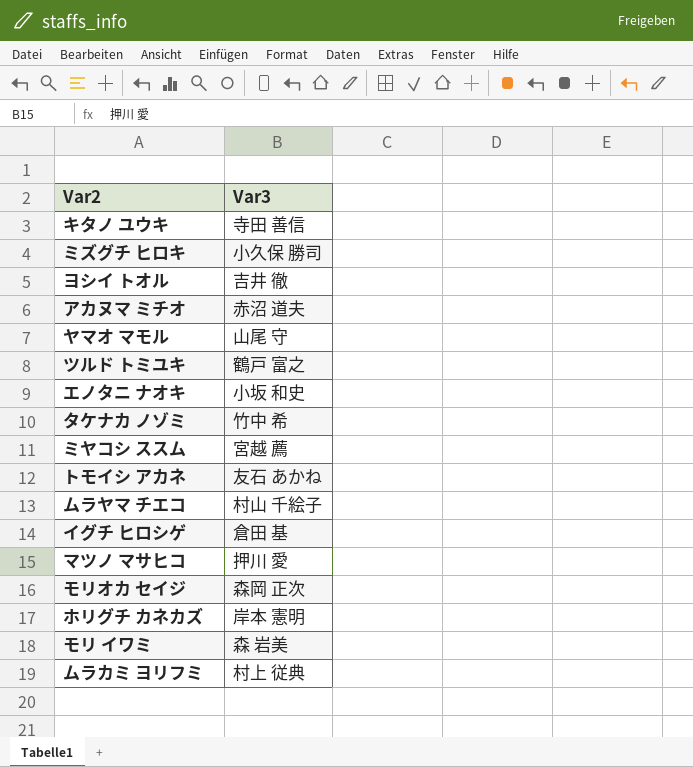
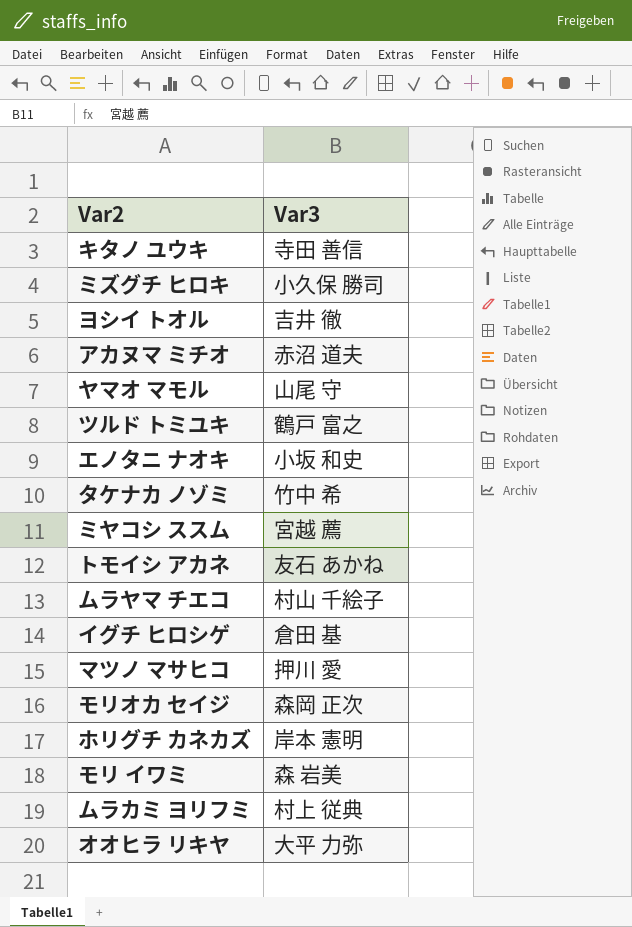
row オオヒラ リキヤ: none -> 大平 力弥

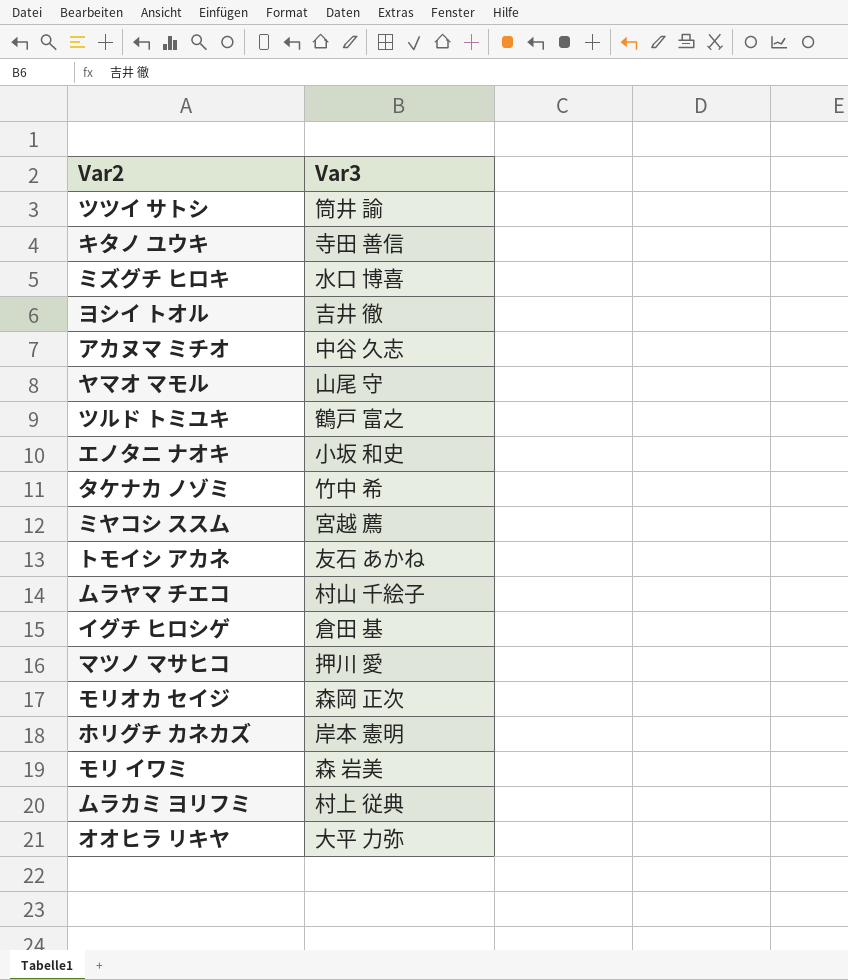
row ツツイ サトシ: none -> 筒井 諭
ミズグチ ヒロキ | Var3: 小久保 勝司 -> 水口 博喜
アカヌマ ミチオ | Var3: 赤沼 道夫 -> 中谷 久志

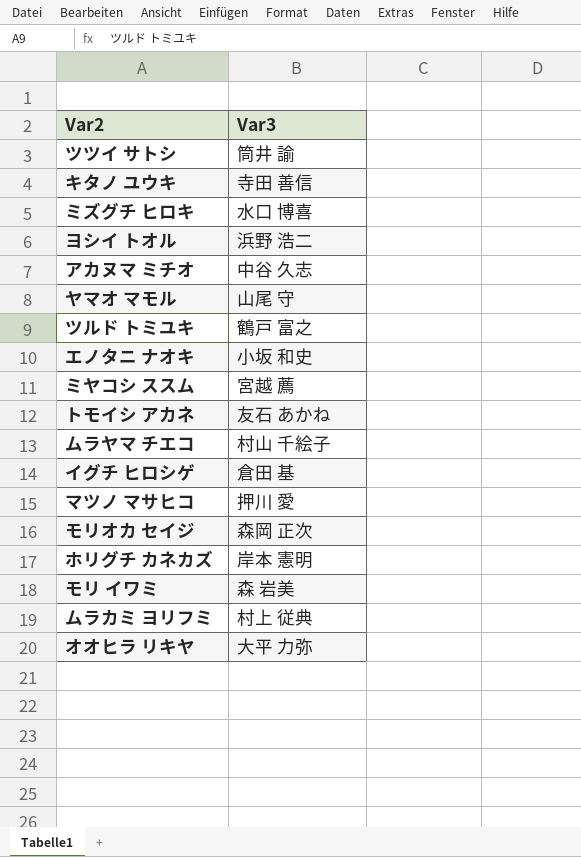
row タケナカ ノゾミ: 竹中 希 -> none
ヨシイ トオル | Var3: 吉井 徹 -> 浜野 浩二

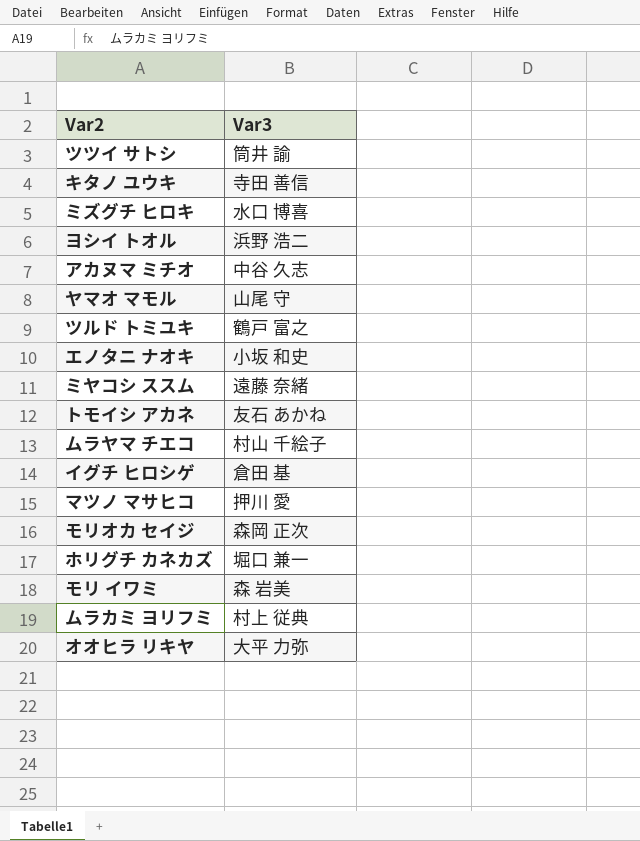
ミヤコシ ススム | Var3: 宮越 薦 -> 遠藤 奈緒
ホリグチ カネカズ | Var3: 岸本 憲明 -> 堀口 兼一

